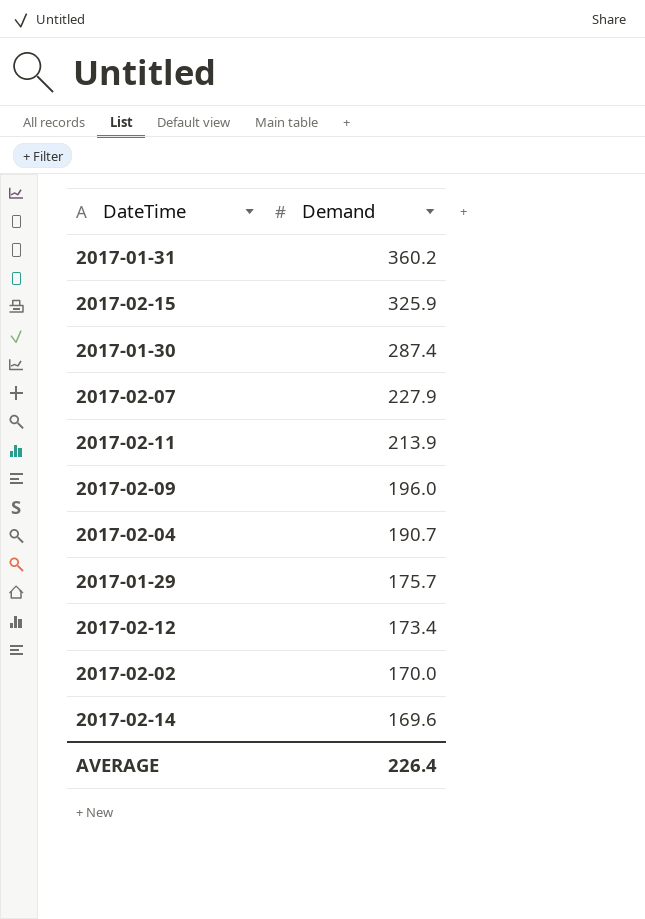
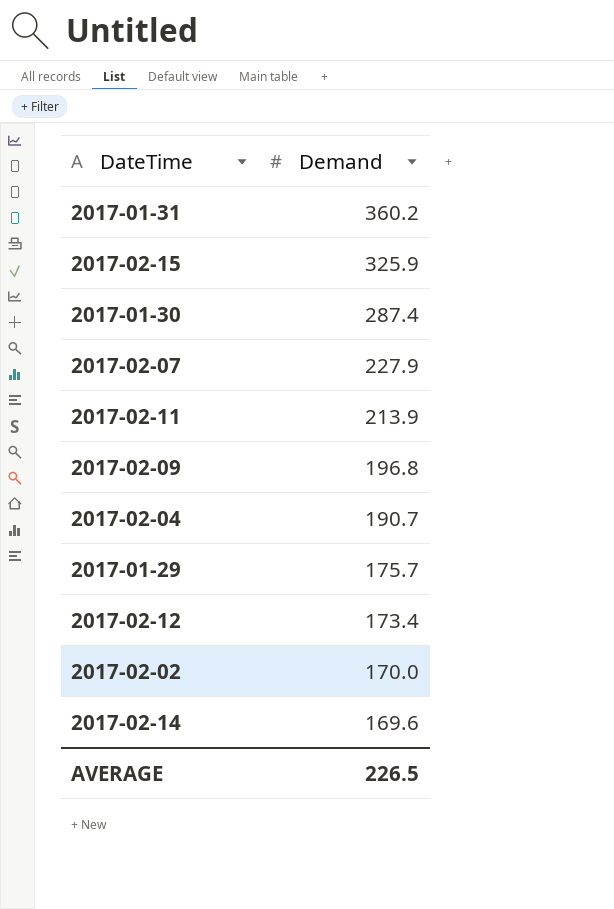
2017-02-09 | Demand: 196.0 -> 196.8
AVERAGE | Demand: 226.4 -> 226.5

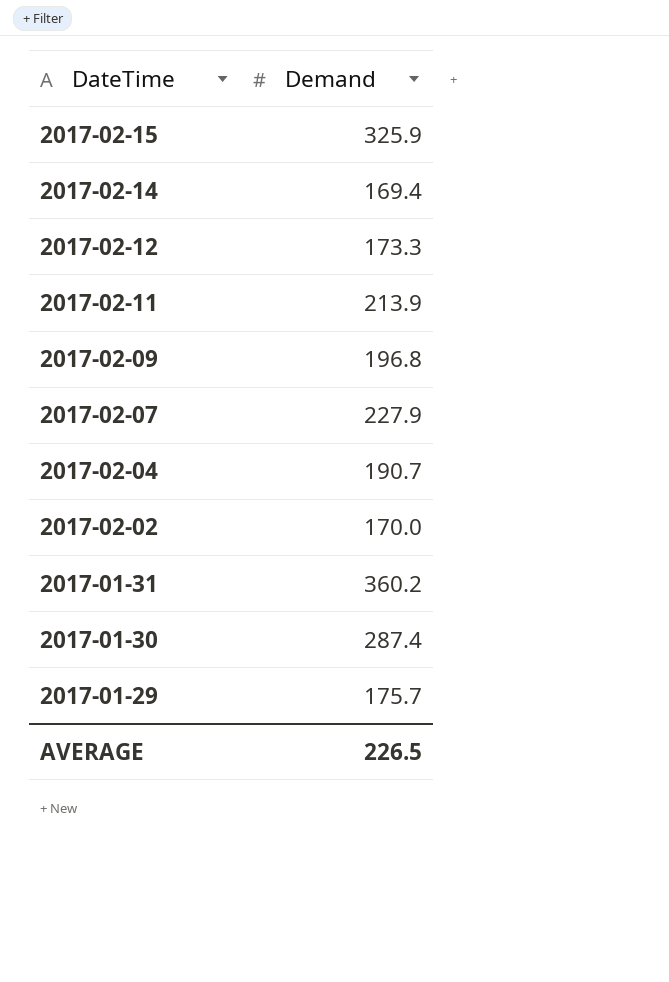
row order: Demand descending -> DateTime descending
2017-02-14 | Demand: 169.6 -> 169.4
2017-02-12 | Demand: 173.4 -> 173.3

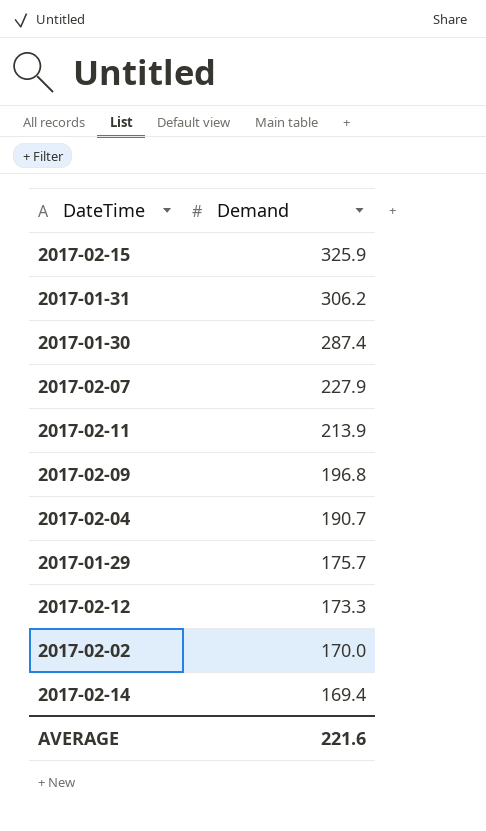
row order: DateTime descending -> Demand descending
2017-01-31 | Demand: 360.2 -> 306.2
AVERAGE | Demand: 226.5 -> 221.6

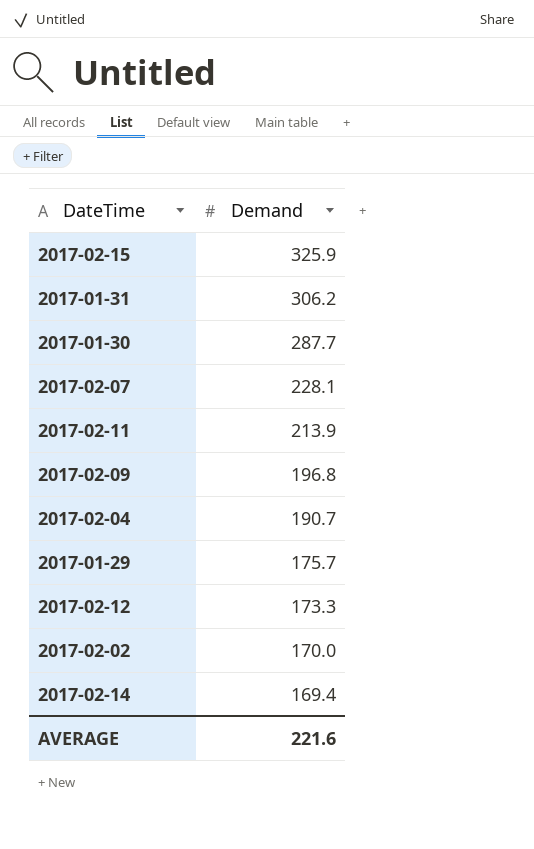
2017-01-30 | Demand: 287.4 -> 287.7
2017-02-07 | Demand: 227.9 -> 228.1

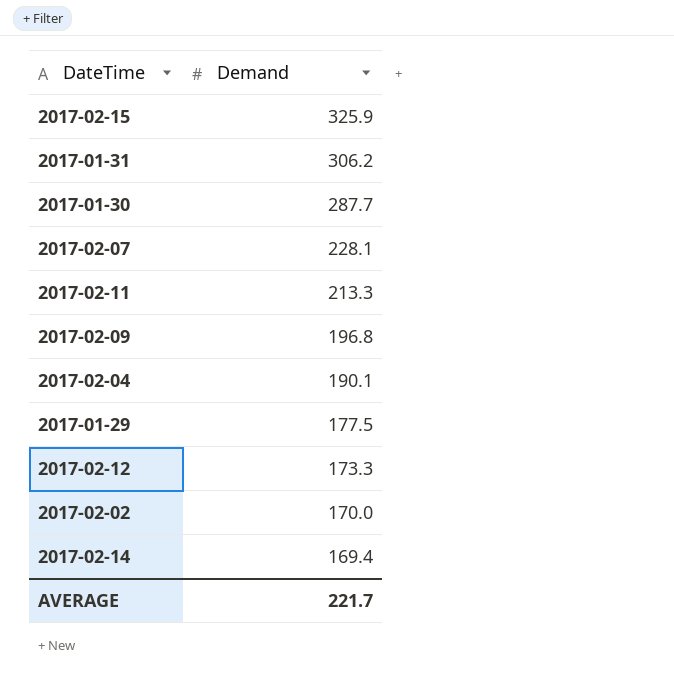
2017-02-11 | Demand: 213.9 -> 213.3
2017-02-04 | Demand: 190.7 -> 190.1
2017-01-29 | Demand: 175.7 -> 177.5
AVERAGE | Demand: 221.6 -> 221.7

